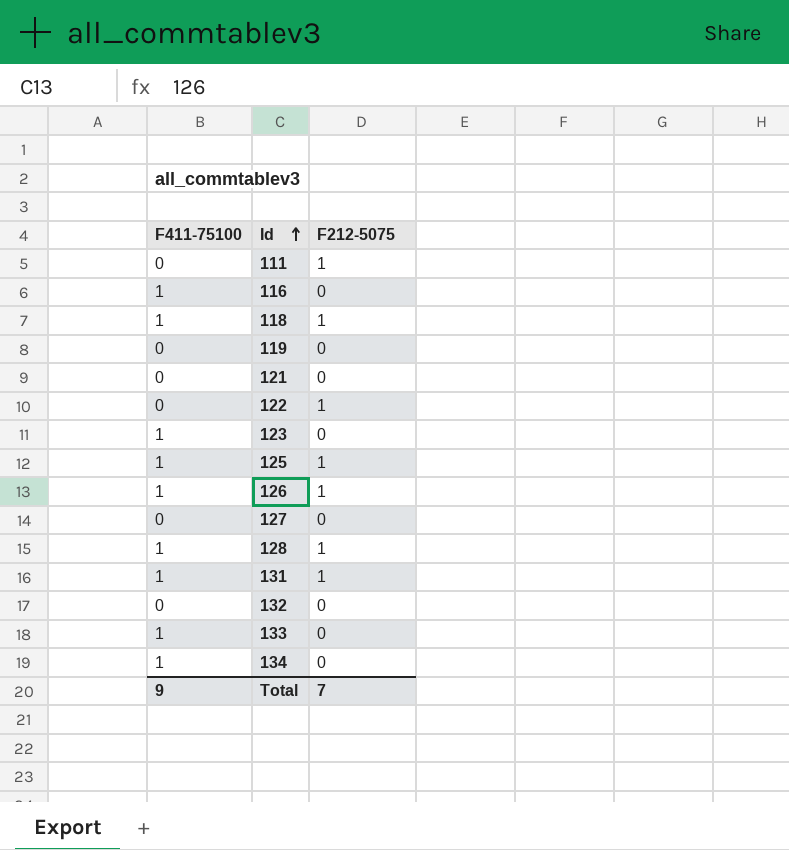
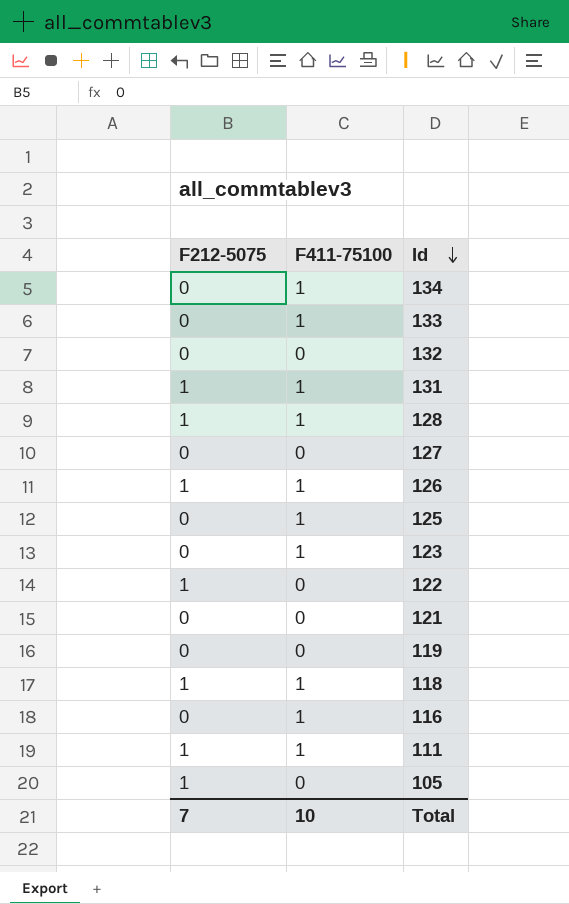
row order: Id ascending -> Id descending
column F212-5075 | position: 3 -> 1
125 | F212-5075: 1 -> 0
111 | F411-75100: 0 -> 1
row 105: none -> 1 | 0
Total | F411-75100: 9 -> 10

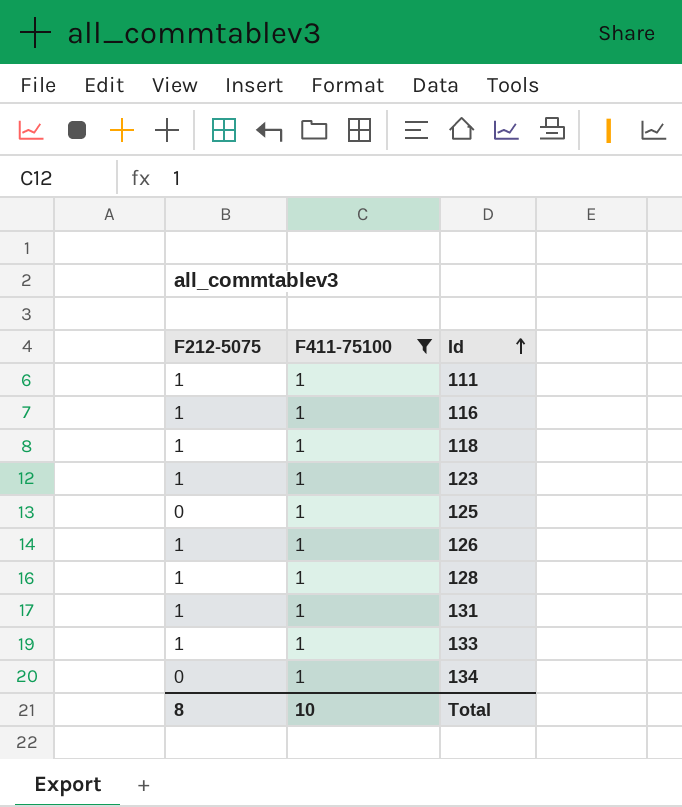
filter: none -> F411-75100 = 1
row order: Id descending -> Id ascending
116 | F212-5075: 0 -> 1
123 | F212-5075: 0 -> 1
133 | F212-5075: 0 -> 1
Total | F212-5075: 7 -> 8

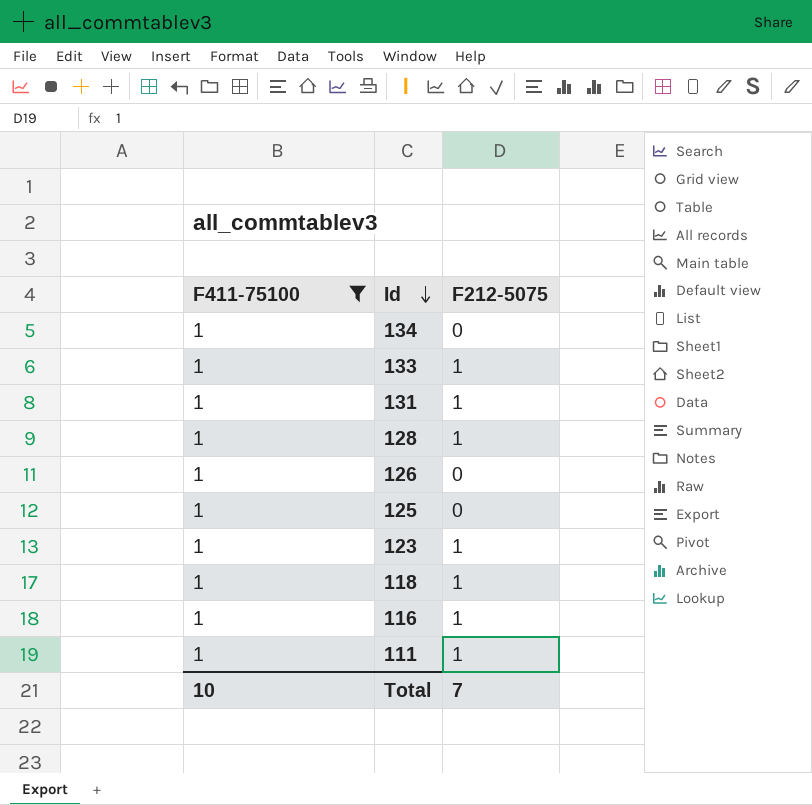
row order: Id ascending -> Id descending
column F212-5075 | position: 1 -> 3
126 | F212-5075: 1 -> 0
Total | F212-5075: 8 -> 7

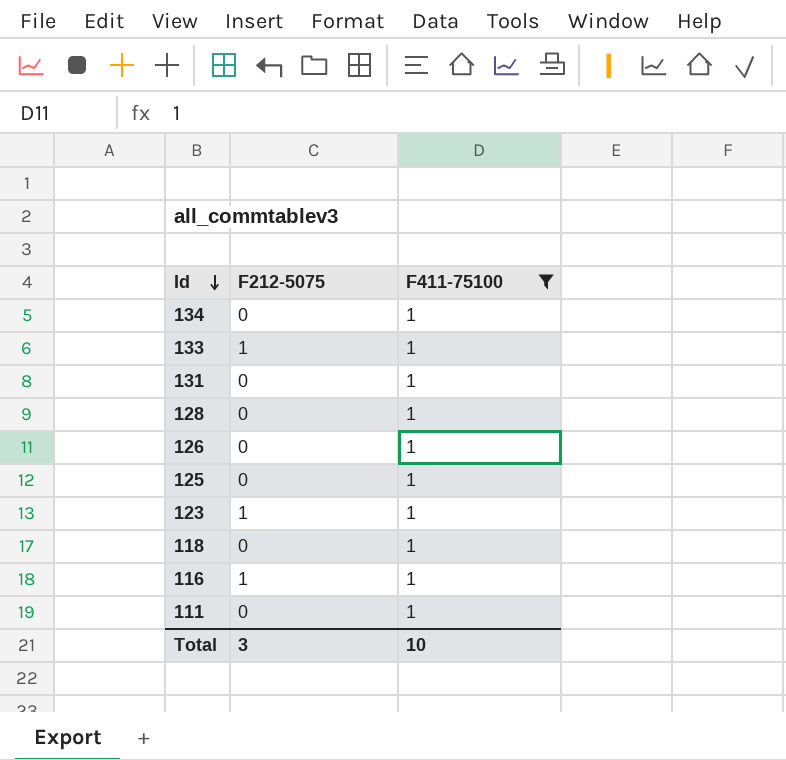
column F411-75100 | position: 1 -> 3
131 | F212-5075: 1 -> 0
128 | F212-5075: 1 -> 0
118 | F212-5075: 1 -> 0
111 | F212-5075: 1 -> 0
Total | F212-5075: 7 -> 3

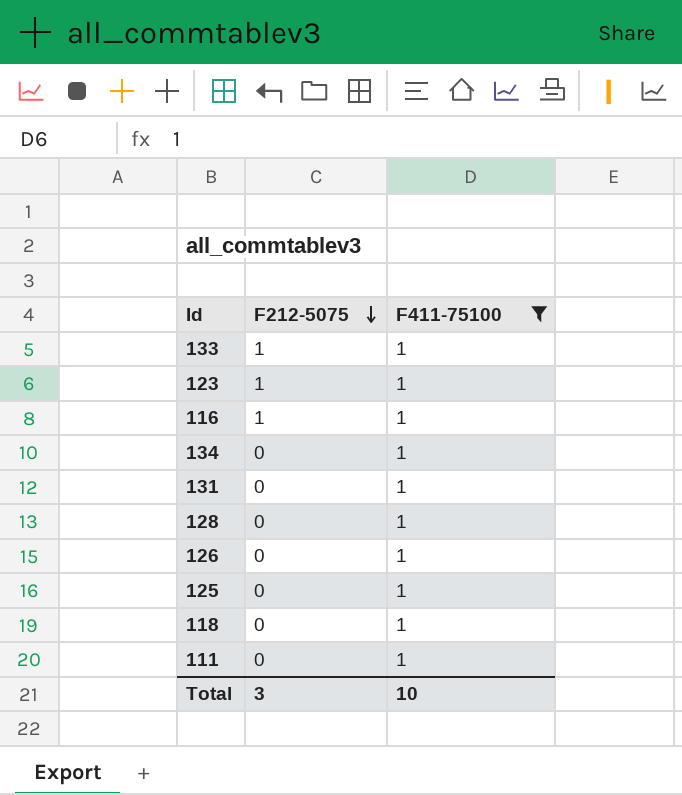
row order: Id descending -> F212-5075 descending

